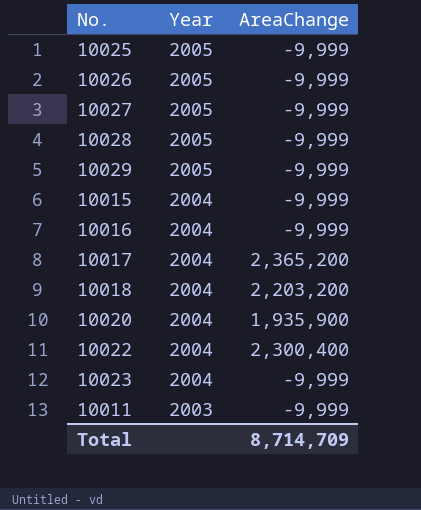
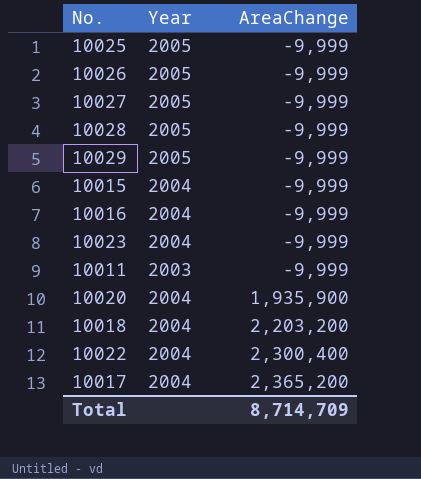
row order: Year descending -> AreaChange ascending

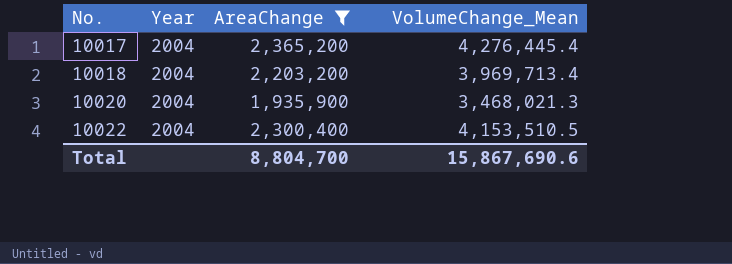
filter: none -> AreaChange != -9,999
row order: AreaChange ascending -> No. ascending
column VolumeChange_Mean | position: none -> 4
Total | AreaChange: 8,714,709 -> 8,804,700

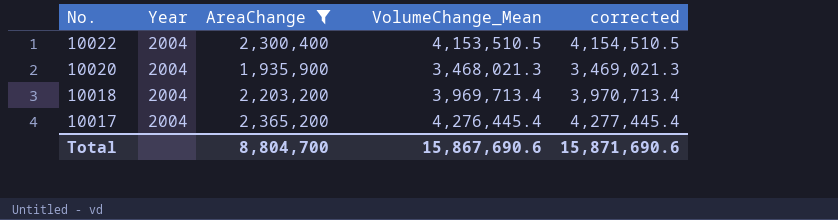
row order: No. ascending -> No. descending
column corrected | formula: none -> [VolumeChange_Mean] + 1000

